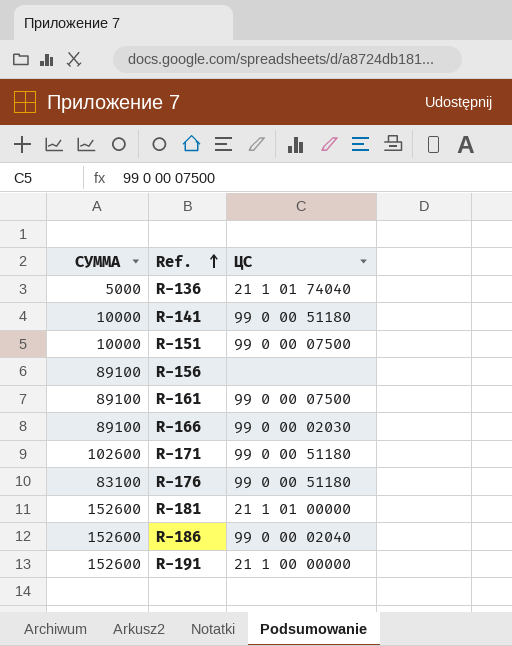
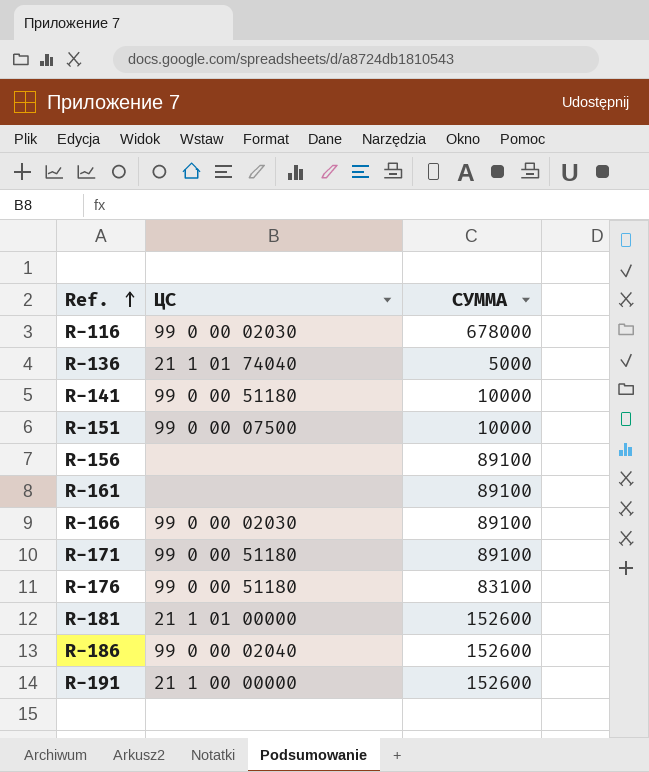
column СУММА | position: 1 -> 3
row R-116: none -> 99 0 00 02030 | 678000
R-161 | ЦС: 99 0 00 07500 -> none
R-171 | СУММА: 102600 -> 89100

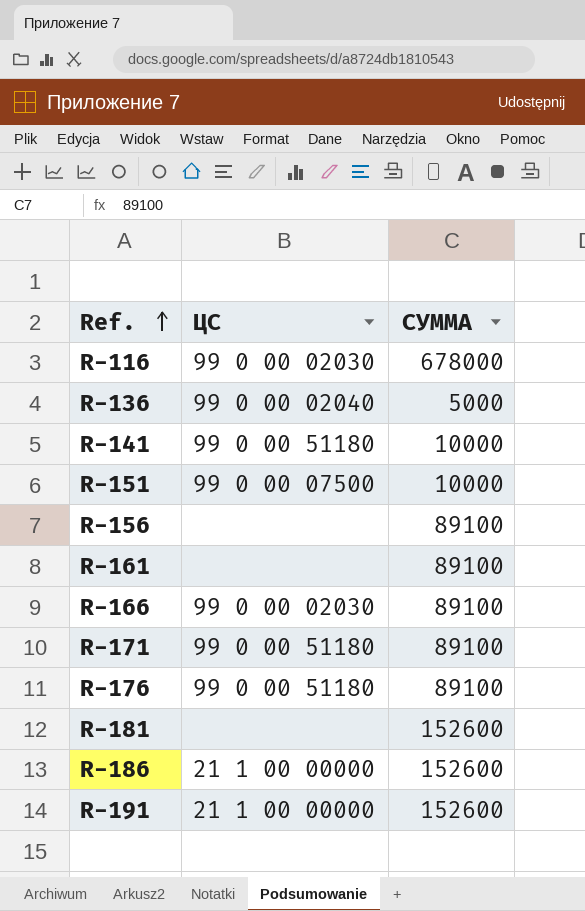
R-136 | ЦС: 21 1 01 74040 -> 99 0 00 02040
R-176 | СУММА: 83100 -> 89100
R-181 | ЦС: 21 1 01 00000 -> none
R-186 | ЦС: 99 0 00 02040 -> 21 1 00 00000

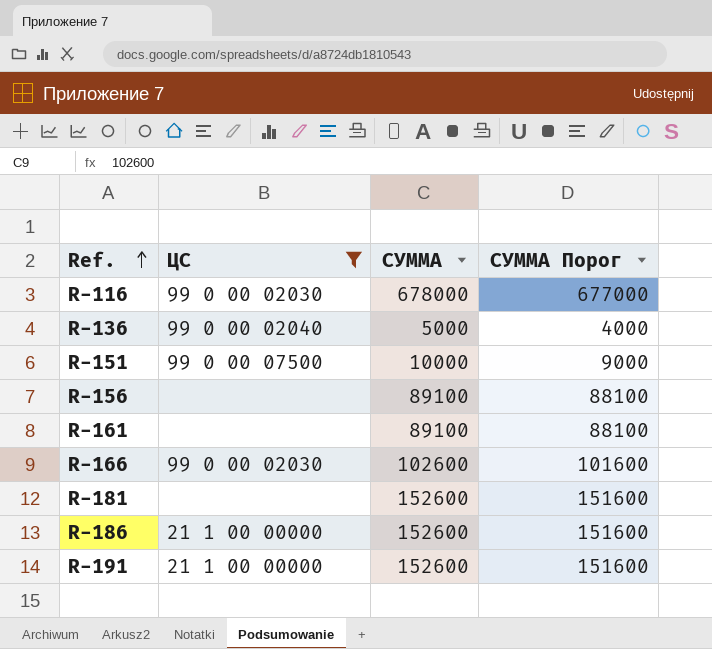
filter: none -> ЦС != 99 0 00 51180
column СУММА Порог | formula: none -> [СУММА] - 1000
R-166 | СУММА: 89100 -> 102600

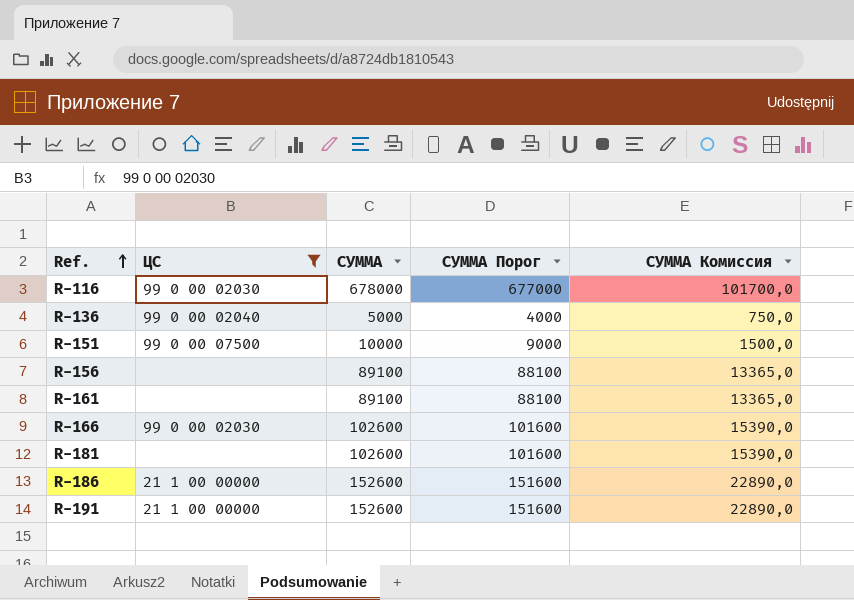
column СУММА Комиссия | formula: none -> [СУММА] * 0,15
R-181 | СУММА: 152600 -> 102600
R-181 | СУММА Порог: 151600 -> 101600

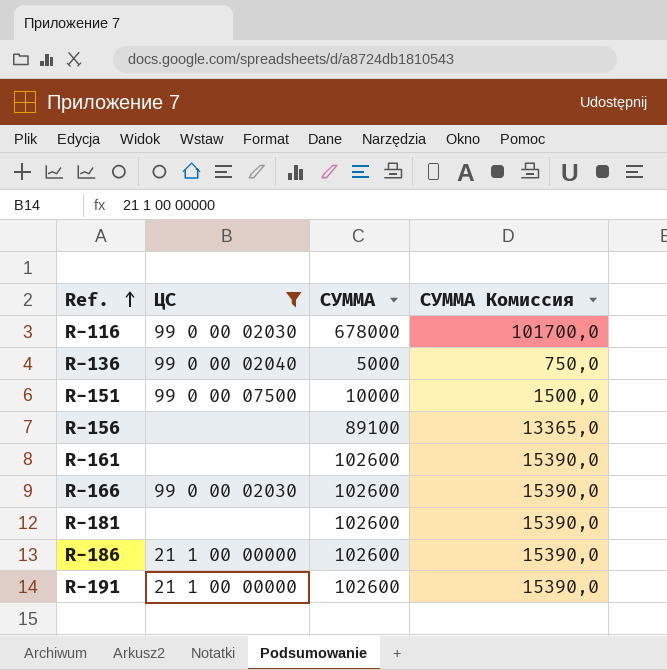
column СУММА Порог | formula: [СУММА] - 1000 -> none
R-161 | СУММА: 89100 -> 102600
R-161 | СУММА Комиссия: 13365,0 -> 15390,0
R-186 | СУММА: 152600 -> 102600
R-186 | СУММА Комиссия: 22890,0 -> 15390,0
R-191 | СУММА: 152600 -> 102600
R-191 | СУММА Комиссия: 22890,0 -> 15390,0

